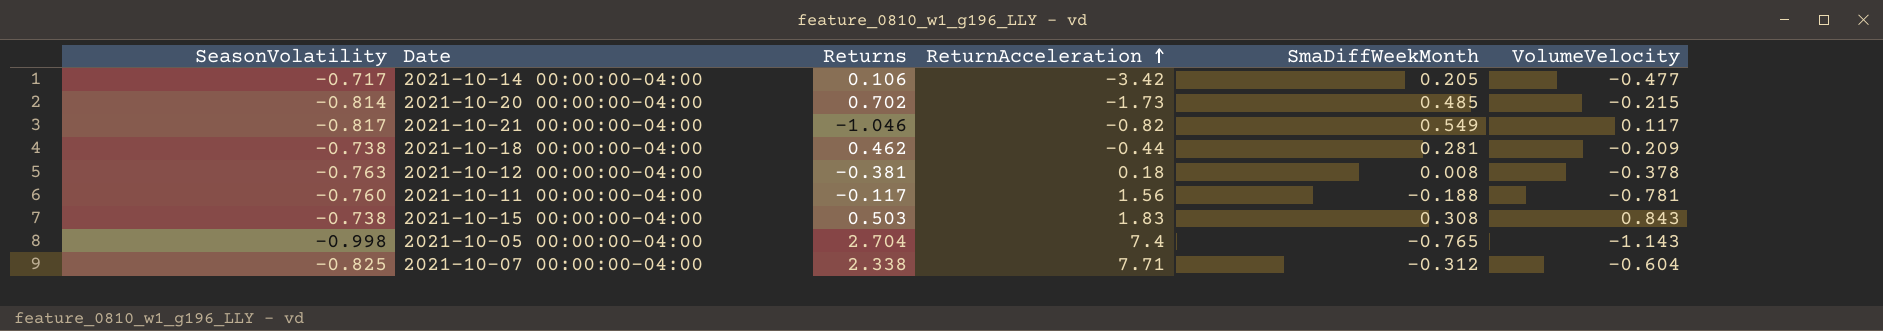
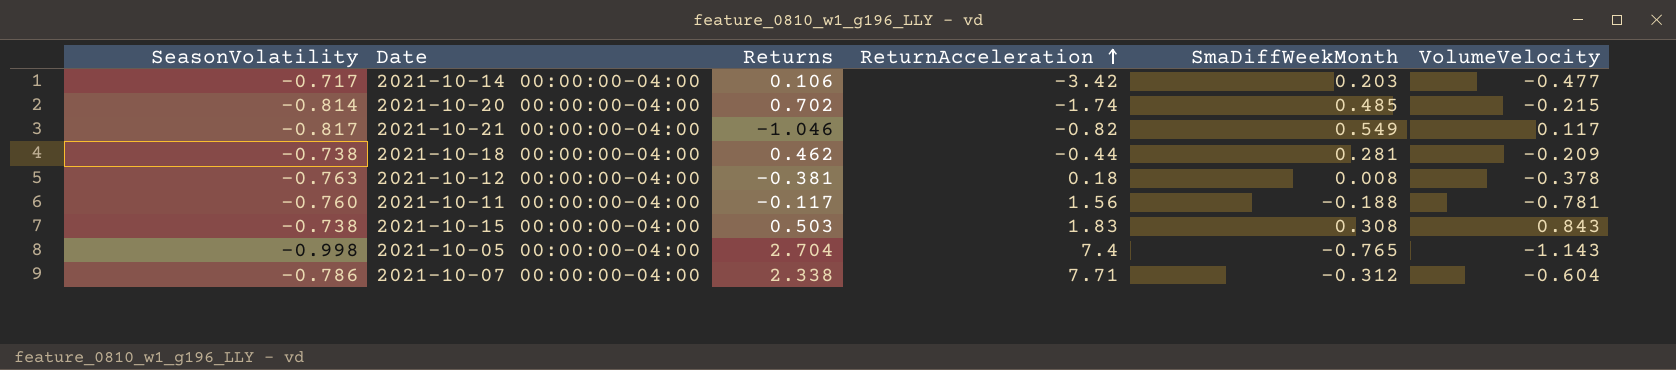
2021-10-14 00:00:00-04:00 | SmaDiffWeekMonth: 0.205 -> 0.203
2021-10-20 00:00:00-04:00 | ReturnAcceleration: -1.73 -> -1.74
2021-10-07 00:00:00-04:00 | SeasonVolatility: -0.825 -> -0.786

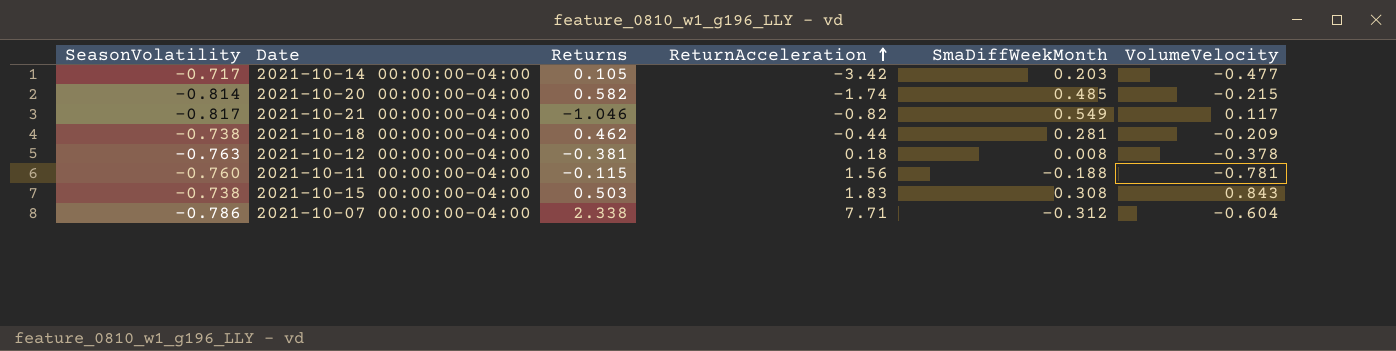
row 2021-10-05 00:00:00-04:00: -0.998 | 2.704 | 7.4 | -0.765 | -1.143 -> none
2021-10-14 00:00:00-04:00 | Returns: 0.106 -> 0.105
2021-10-20 00:00:00-04:00 | Returns: 0.702 -> 0.582
2021-10-11 00:00:00-04:00 | Returns: -0.117 -> -0.115

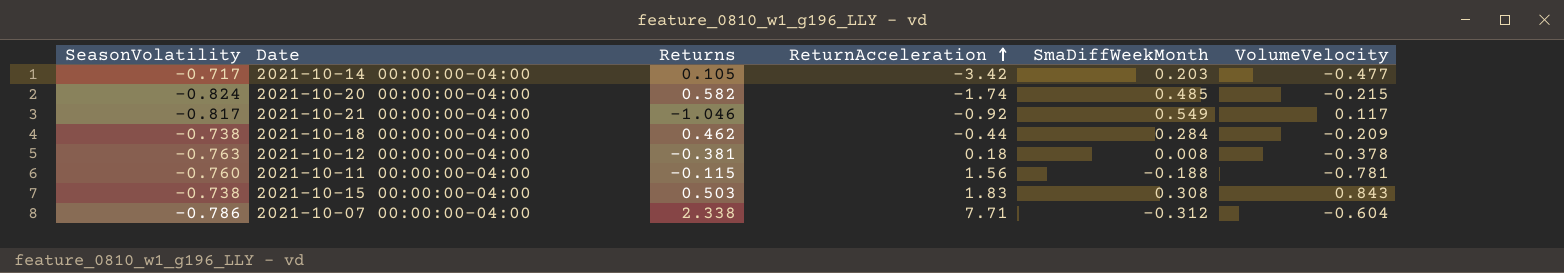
2021-10-20 00:00:00-04:00 | SeasonVolatility: -0.814 -> -0.824
2021-10-21 00:00:00-04:00 | ReturnAcceleration: -0.82 -> -0.92
2021-10-18 00:00:00-04:00 | SmaDiffWeekMonth: 0.281 -> 0.284

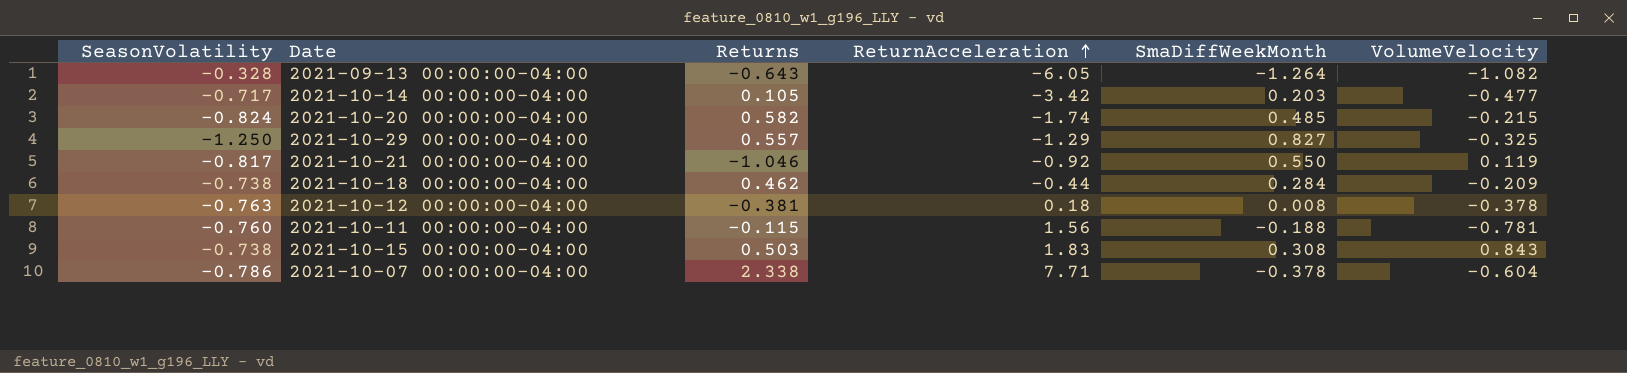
row 2021-09-13 00:00:00-04:00: none -> -0.328 | -0.643 | -6.05 | -1.264 | -1.082
row 2021-10-29 00:00:00-04:00: none -> -1.250 | 0.557 | -1.29 | 0.827 | -0.325
2021-10-21 00:00:00-04:00 | SmaDiffWeekMonth: 0.549 -> 0.550
2021-10-21 00:00:00-04:00 | VolumeVelocity: 0.117 -> 0.119
2021-10-07 00:00:00-04:00 | SmaDiffWeekMonth: -0.312 -> -0.378

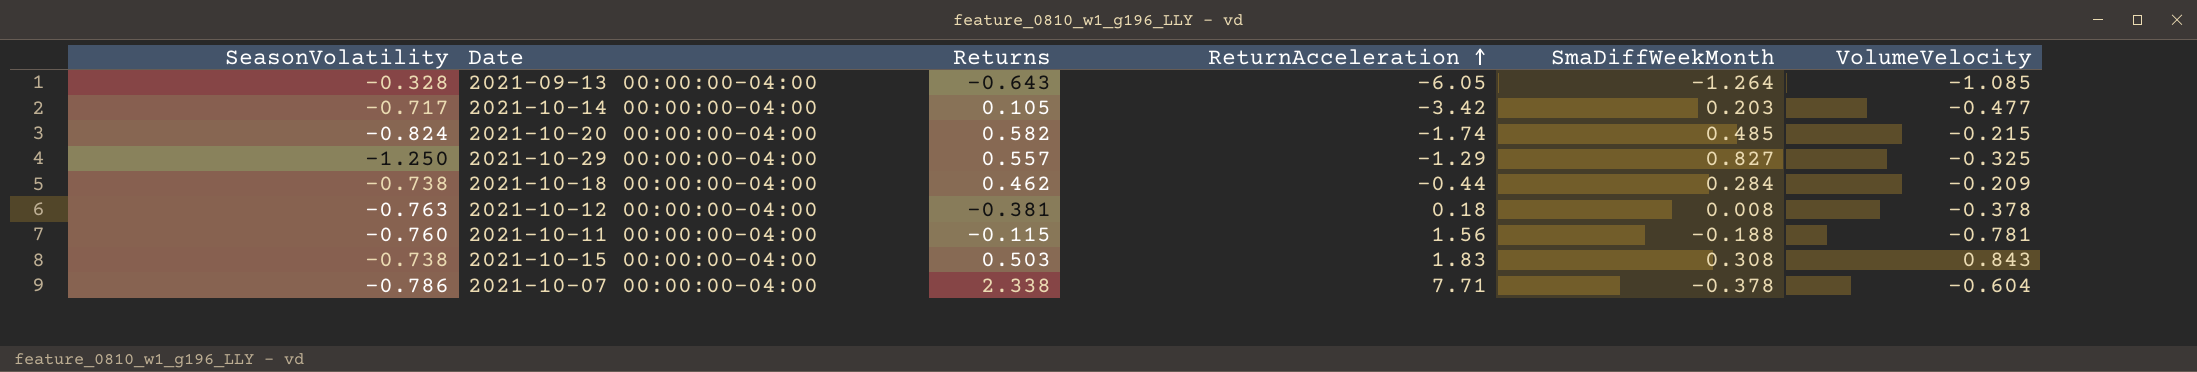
row 2021-10-21 00:00:00-04:00: -0.817 | -1.046 | -0.92 | 0.550 | 0.119 -> none
2021-09-13 00:00:00-04:00 | VolumeVelocity: -1.082 -> -1.085

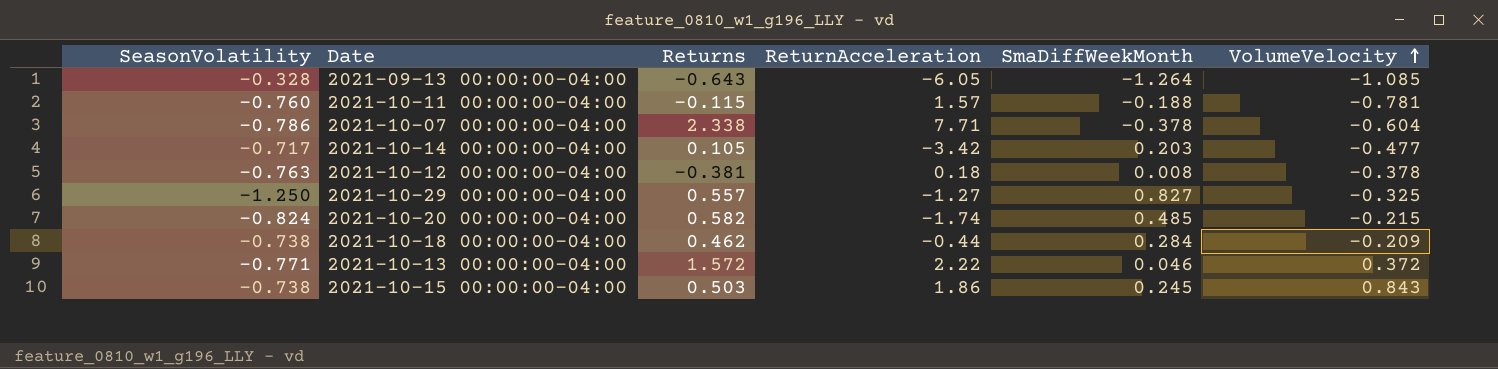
row order: ReturnAcceleration ascending -> VolumeVelocity ascending
2021-10-11 00:00:00-04:00 | ReturnAcceleration: 1.56 -> 1.57
2021-10-29 00:00:00-04:00 | ReturnAcceleration: -1.29 -> -1.27
row 2021-10-13 00:00:00-04:00: none -> -0.771 | 1.572 | 2.22 | 0.046 | 0.372
2021-10-15 00:00:00-04:00 | ReturnAcceleration: 1.83 -> 1.86
2021-10-15 00:00:00-04:00 | SmaDiffWeekMonth: 0.308 -> 0.245

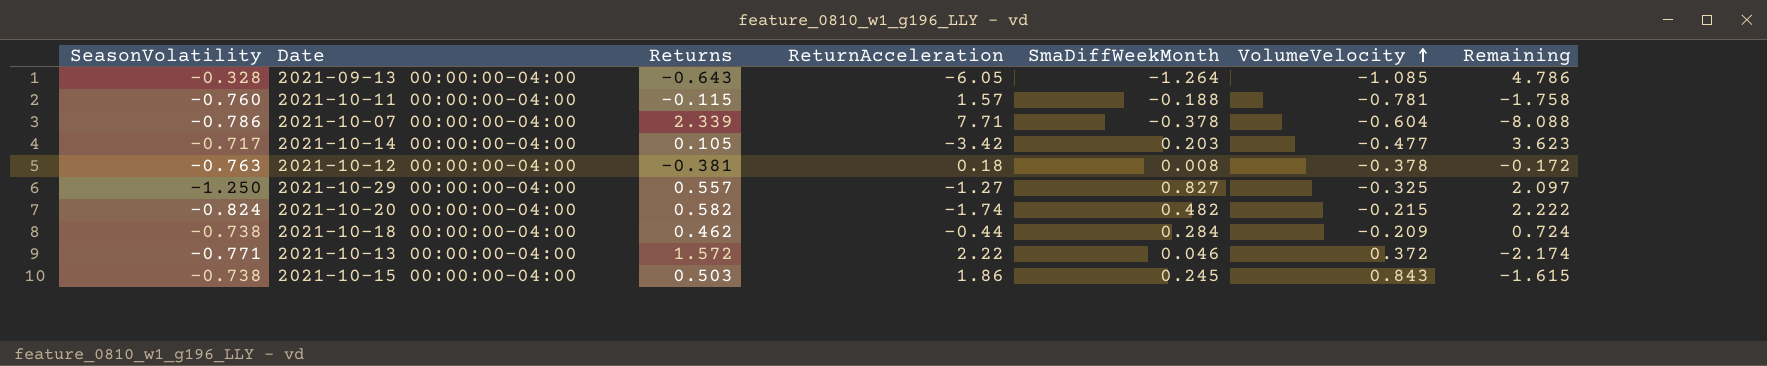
column Remaining | formula: none -> [SmaDiffWeekMonth] - [ReturnAcceleration]
2021-10-07 00:00:00-04:00 | Returns: 2.338 -> 2.339
2021-10-20 00:00:00-04:00 | SmaDiffWeekMonth: 0.485 -> 0.482

